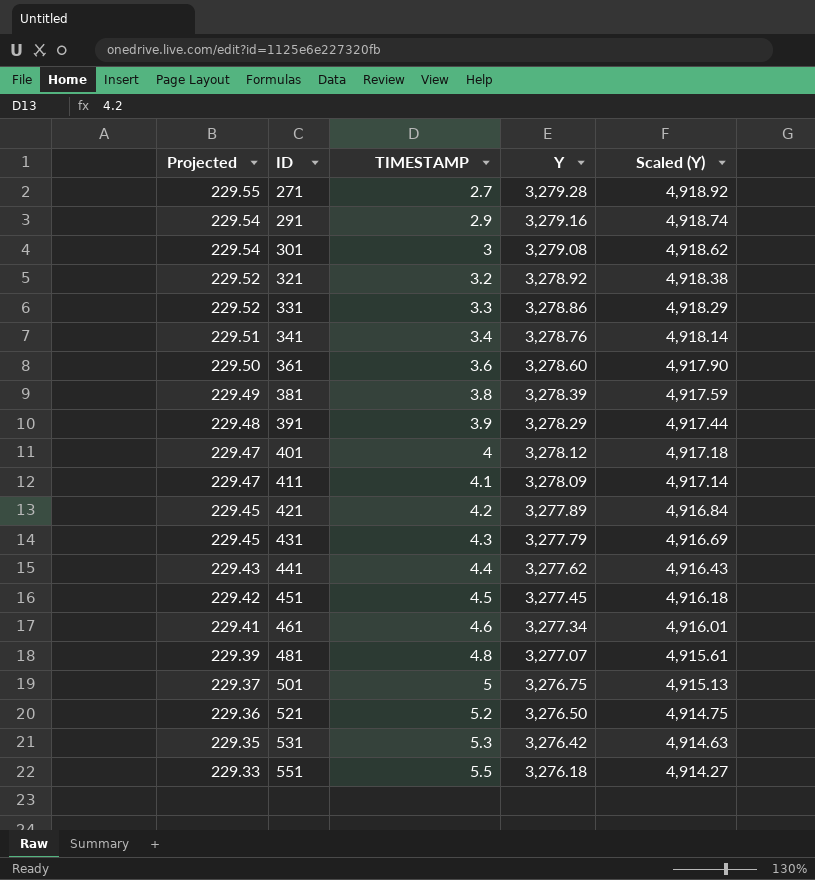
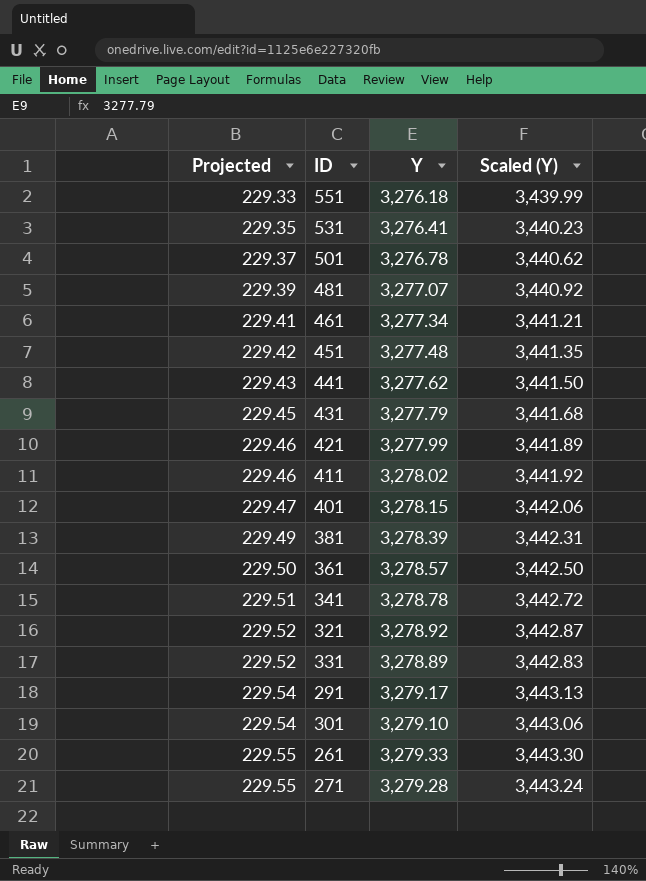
row order: Projected descending -> Projected ascending
column TIMESTAMP | position: 3 -> none
column Scaled (Y) | formula: [Y] * 1.5 -> [Y] * 1.05
row 391: 229.48 | 3.9 | 3,278.29 | 4,917.44 -> none
row 521: 229.36 | 5.2 | 3,276.50 | 4,914.75 -> none
531 | Y: 3,276.42 -> 3,276.41
501 | Y: 3,276.75 -> 3,276.78
451 | Y: 3,277.45 -> 3,277.48
421 | Projected: 229.45 -> 229.46
421 | Y: 3,277.89 -> 3,277.99
411 | Projected: 229.47 -> 229.46
411 | Y: 3,278.09 -> 3,278.02
401 | Y: 3,278.12 -> 3,278.15
361 | Y: 3,278.60 -> 3,278.57
341 | Y: 3,278.76 -> 3,278.78
331 | Y: 3,278.86 -> 3,278.89
291 | Y: 3,279.16 -> 3,279.17
301 | Y: 3,279.08 -> 3,279.10
row 261: none -> 229.55 | 3,279.33 | 3,443.30

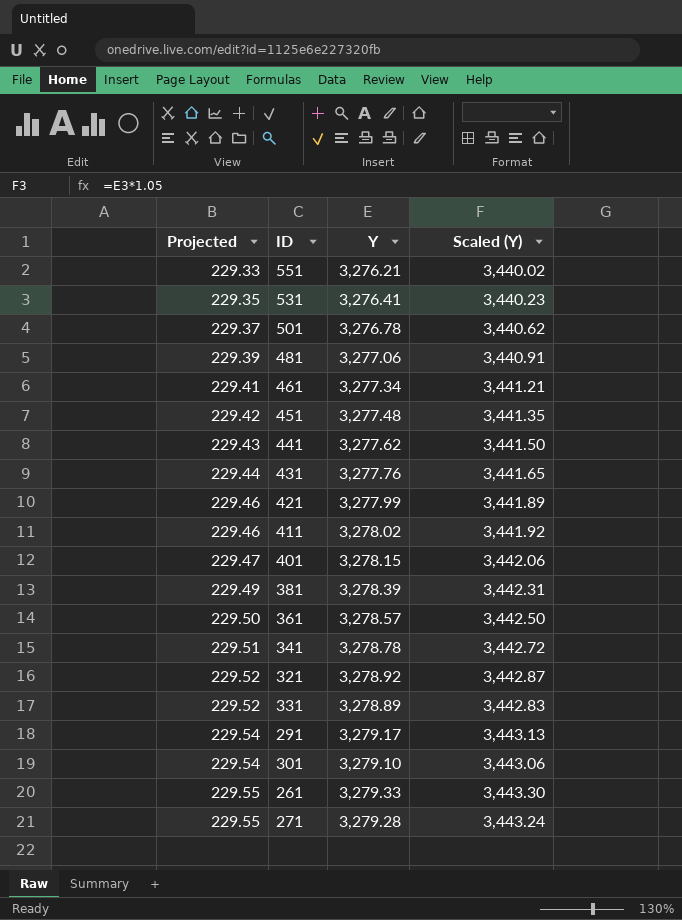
551 | Y: 3,276.18 -> 3,276.21
551 | Scaled (Y): 3,439.99 -> 3,440.02
481 | Y: 3,277.07 -> 3,277.06
481 | Scaled (Y): 3,440.92 -> 3,440.91
431 | Projected: 229.45 -> 229.44
431 | Y: 3,277.79 -> 3,277.76
431 | Scaled (Y): 3,441.68 -> 3,441.65

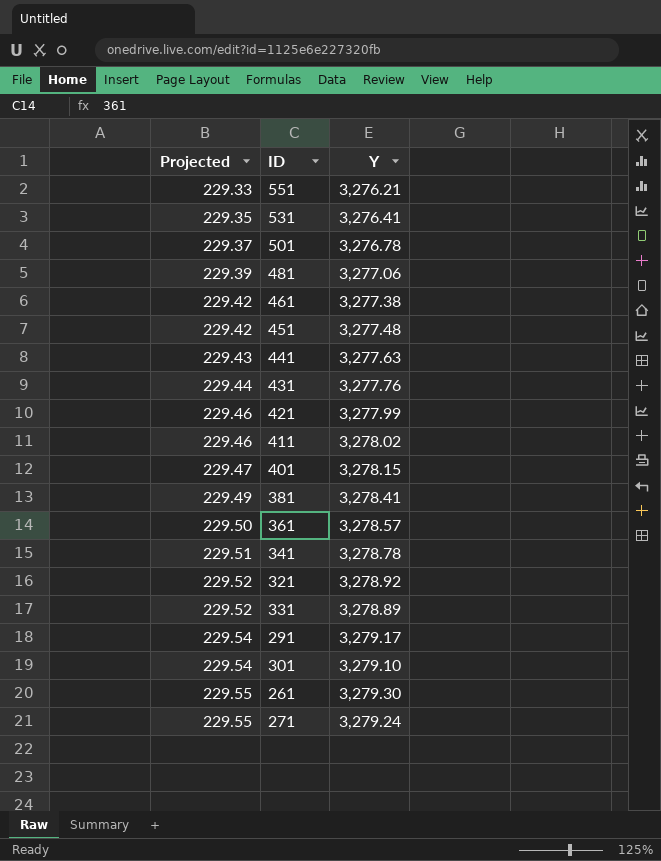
column Scaled (Y) | formula: [Y] * 1.05 -> none
461 | Projected: 229.41 -> 229.42
461 | Y: 3,277.34 -> 3,277.38
441 | Y: 3,277.62 -> 3,277.63
381 | Y: 3,278.39 -> 3,278.41
261 | Y: 3,279.33 -> 3,279.30
271 | Y: 3,279.28 -> 3,279.24

